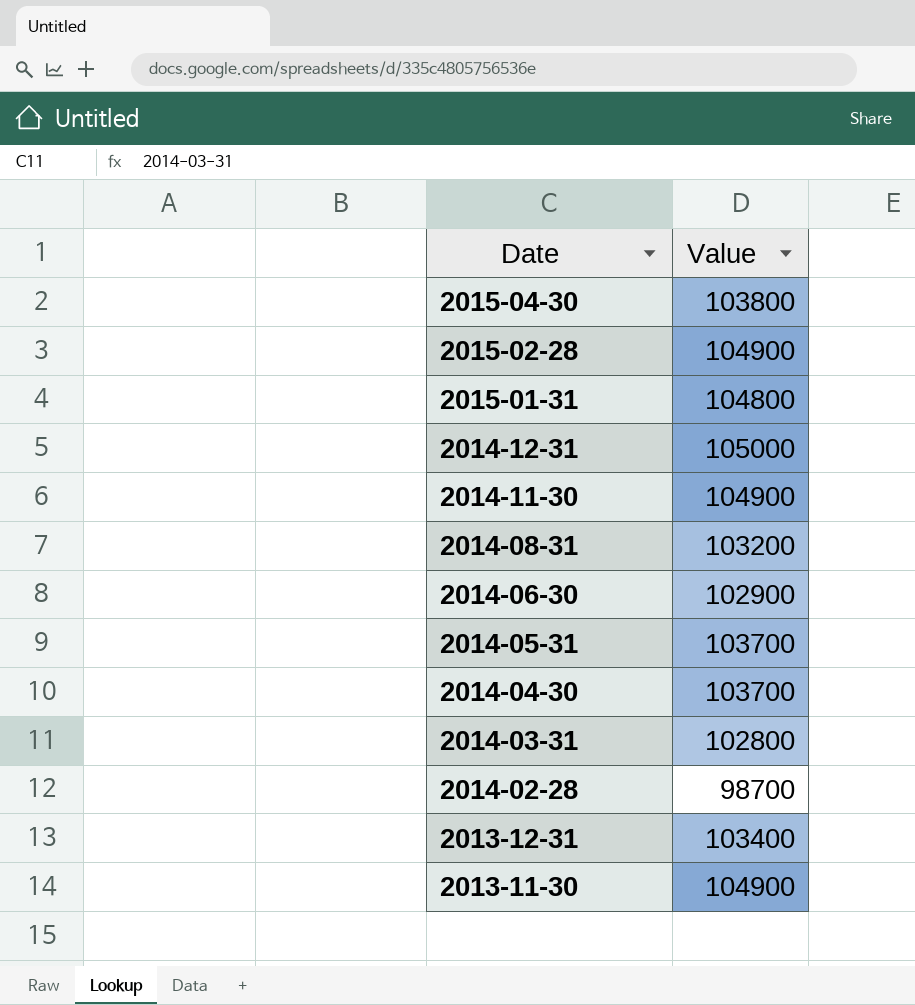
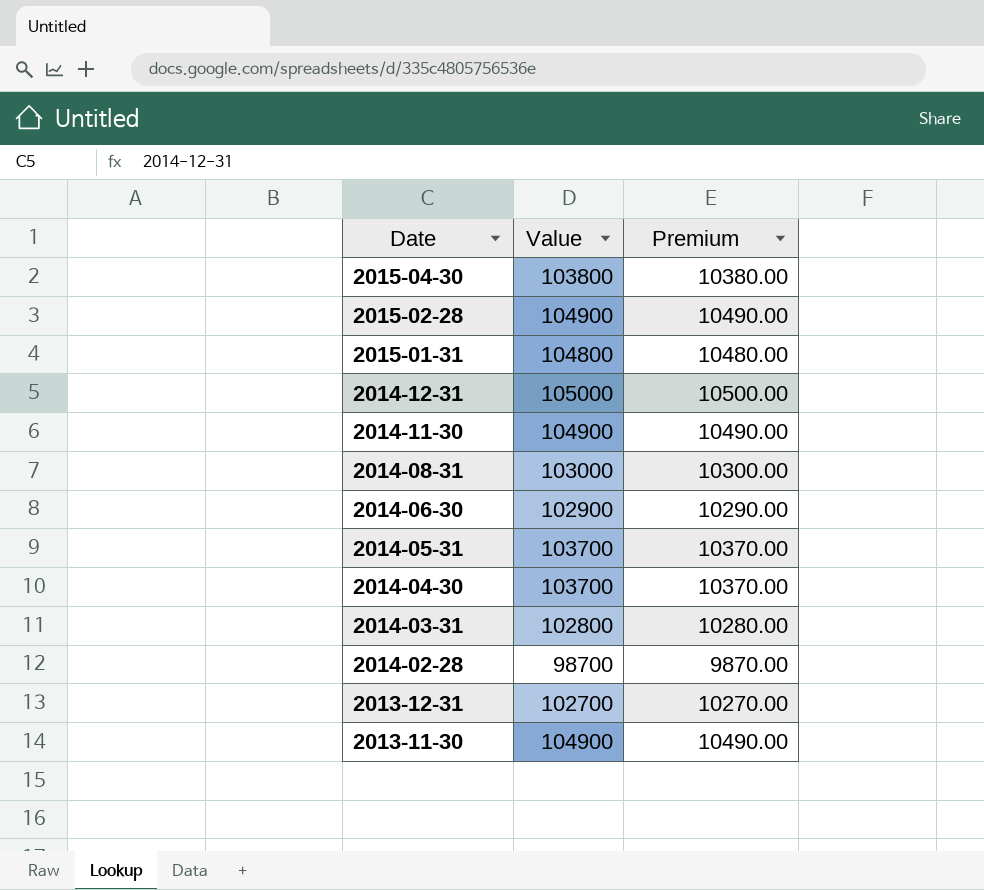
column Premium | formula: none -> [Value] * 0.1
2014-08-31 | Value: 103200 -> 103000
2013-12-31 | Value: 103400 -> 102700

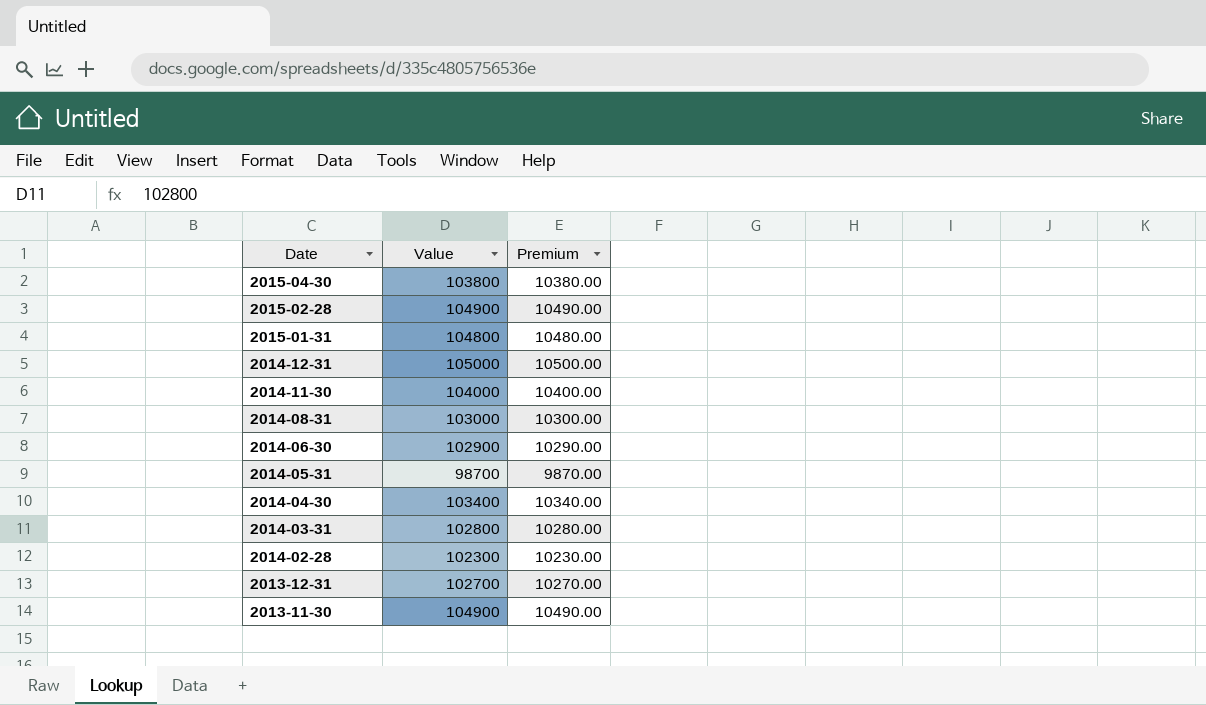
2014-11-30 | Value: 104900 -> 104000
2014-11-30 | Premium: 10490.00 -> 10400.00
2014-05-31 | Value: 103700 -> 98700
2014-05-31 | Premium: 10370.00 -> 9870.00
2014-04-30 | Value: 103700 -> 103400
2014-04-30 | Premium: 10370.00 -> 10340.00
2014-02-28 | Value: 98700 -> 102300
2014-02-28 | Premium: 9870.00 -> 10230.00

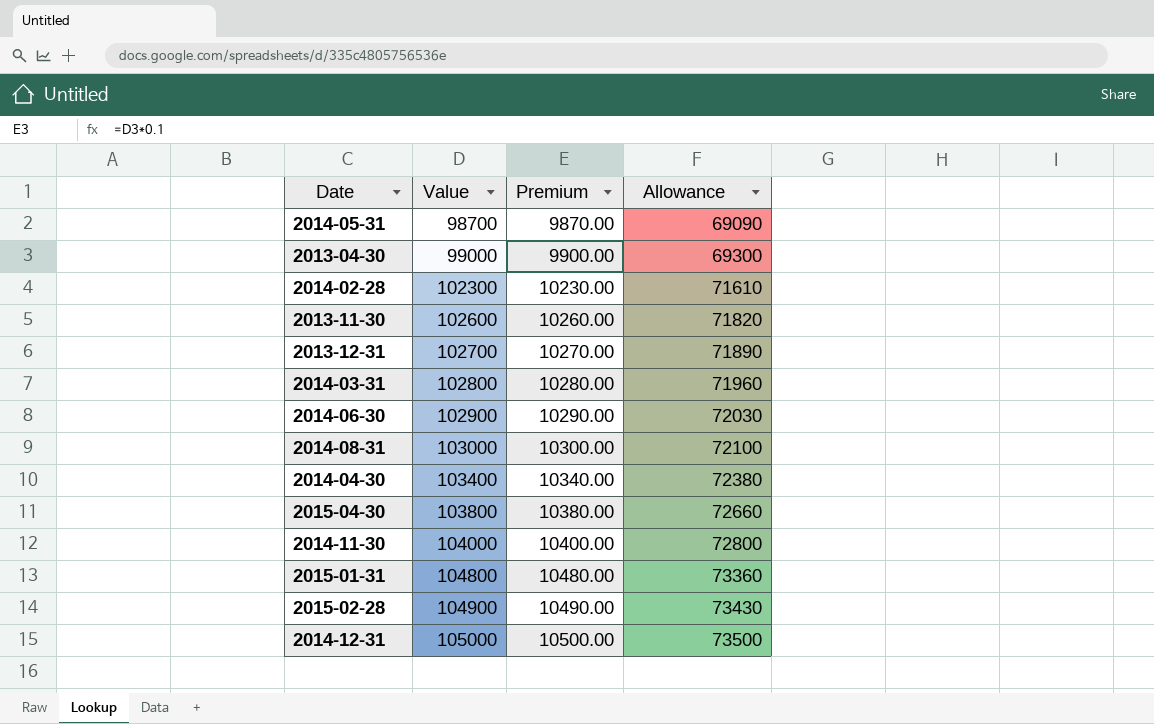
row order: Date descending -> Value ascending
column Allowance | formula: none -> [Value] * 0.7
row 2013-04-30: none -> 99000 | 9900.00 | 69300
2013-11-30 | Value: 104900 -> 102600
2013-11-30 | Premium: 10490.00 -> 10260.00

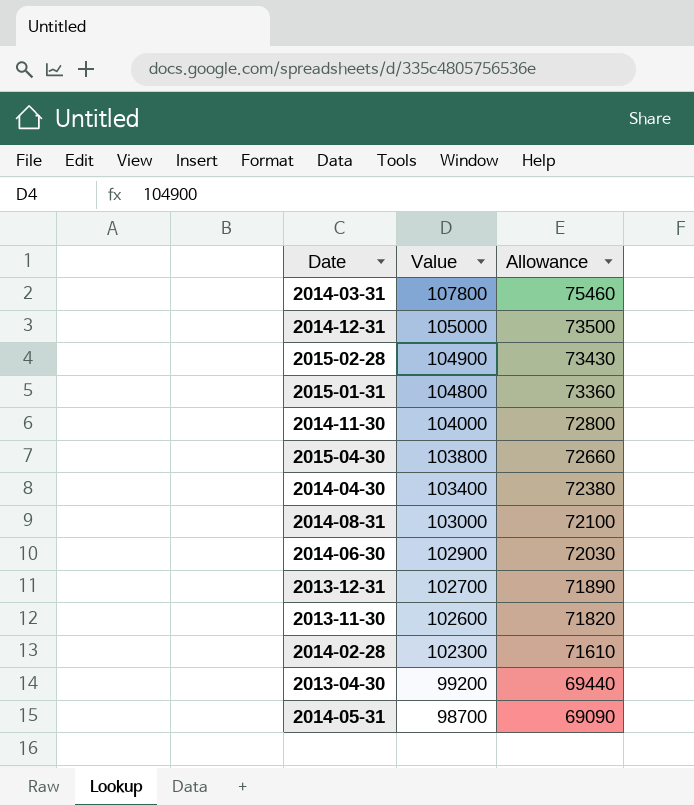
row order: Value ascending -> Value descending
column Premium | formula: [Value] * 0.1 -> none
2014-03-31 | Value: 102800 -> 107800
2014-03-31 | Allowance: 71960 -> 75460
2013-04-30 | Value: 99000 -> 99200
2013-04-30 | Allowance: 69300 -> 69440

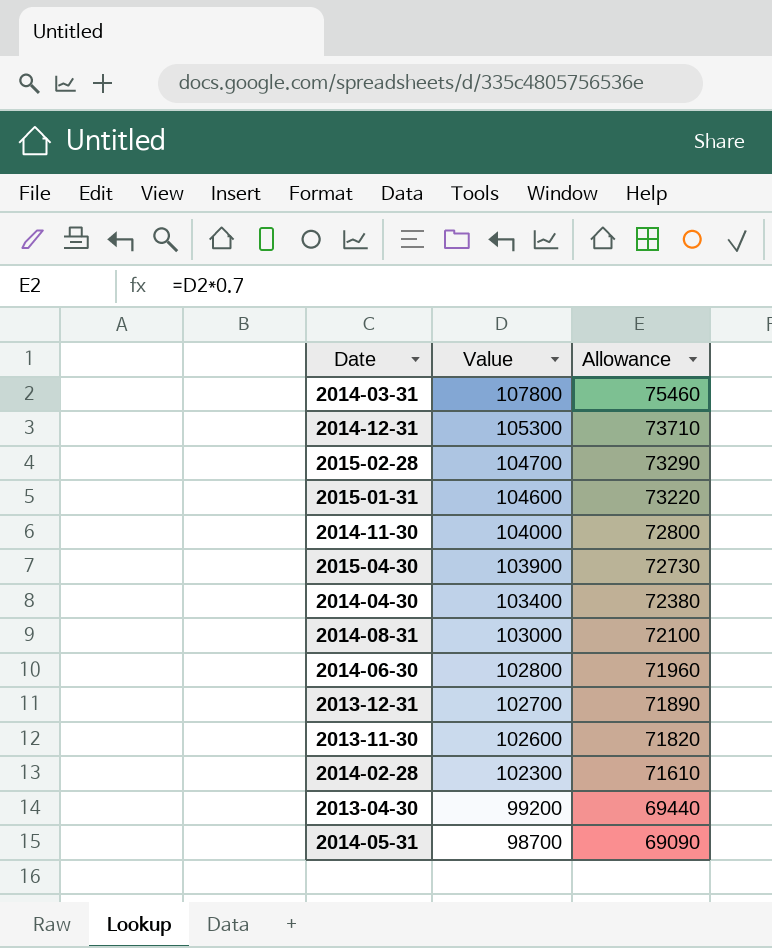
2014-12-31 | Value: 105000 -> 105300
2014-12-31 | Allowance: 73500 -> 73710
2015-02-28 | Value: 104900 -> 104700
2015-02-28 | Allowance: 73430 -> 73290
2015-01-31 | Value: 104800 -> 104600
2015-01-31 | Allowance: 73360 -> 73220
2015-04-30 | Value: 103800 -> 103900
2015-04-30 | Allowance: 72660 -> 72730
2014-06-30 | Value: 102900 -> 102800
2014-06-30 | Allowance: 72030 -> 71960

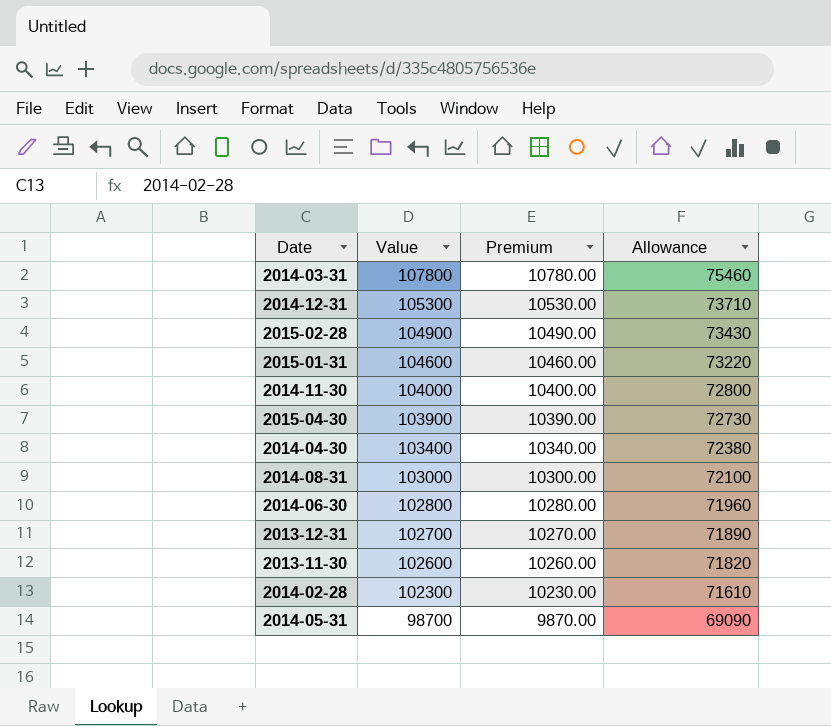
column Premium | formula: none -> [Value] * 0.1
row 2013-04-30: 99200 | 69440 -> none
2015-02-28 | Value: 104700 -> 104900
2015-02-28 | Allowance: 73290 -> 73430

